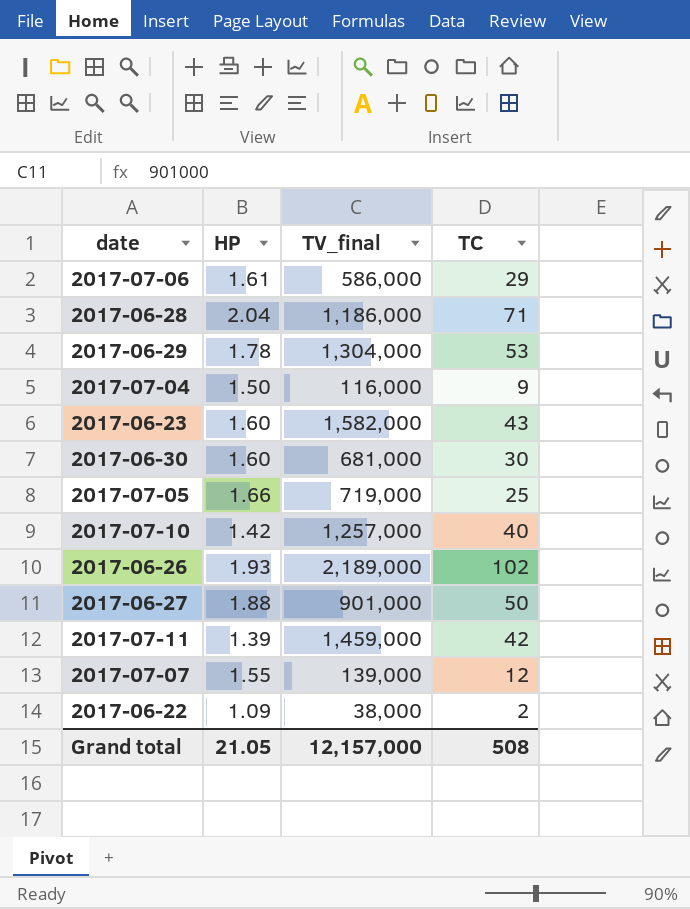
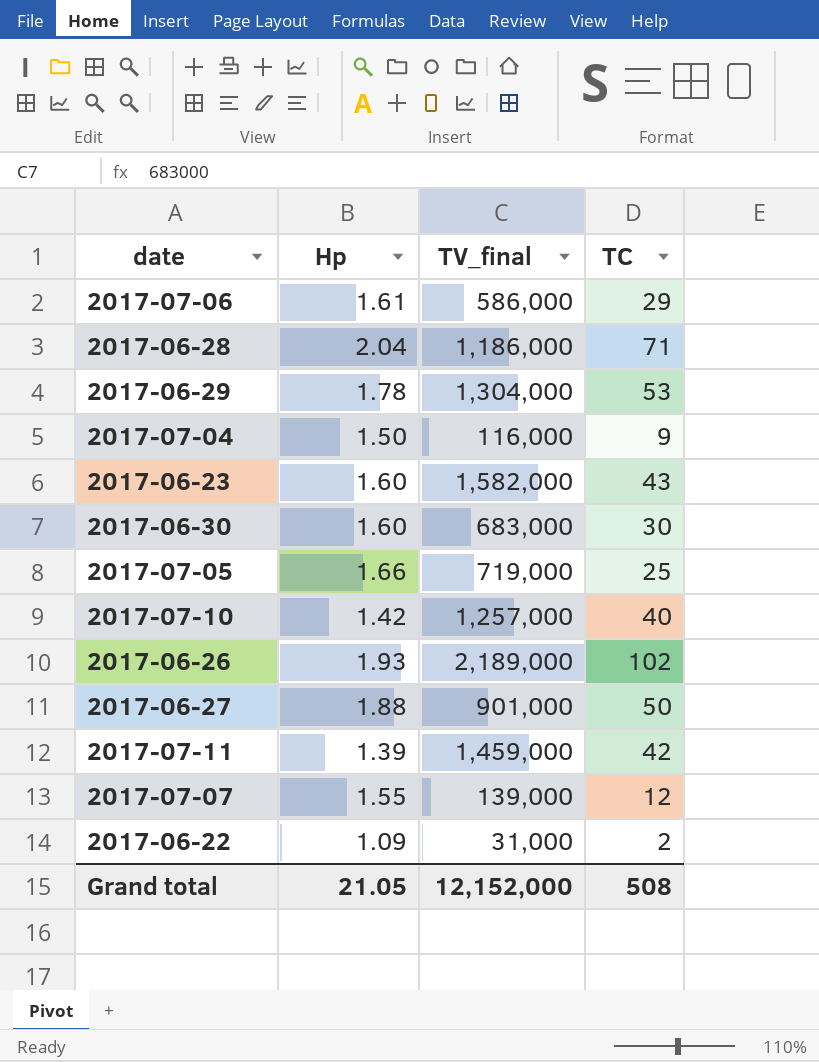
column name: HP -> Hp
2017-06-30 | TV_final: 681,000 -> 683,000
2017-06-22 | TV_final: 38,000 -> 31,000
Grand total | TV_final: 12,157,000 -> 12,152,000

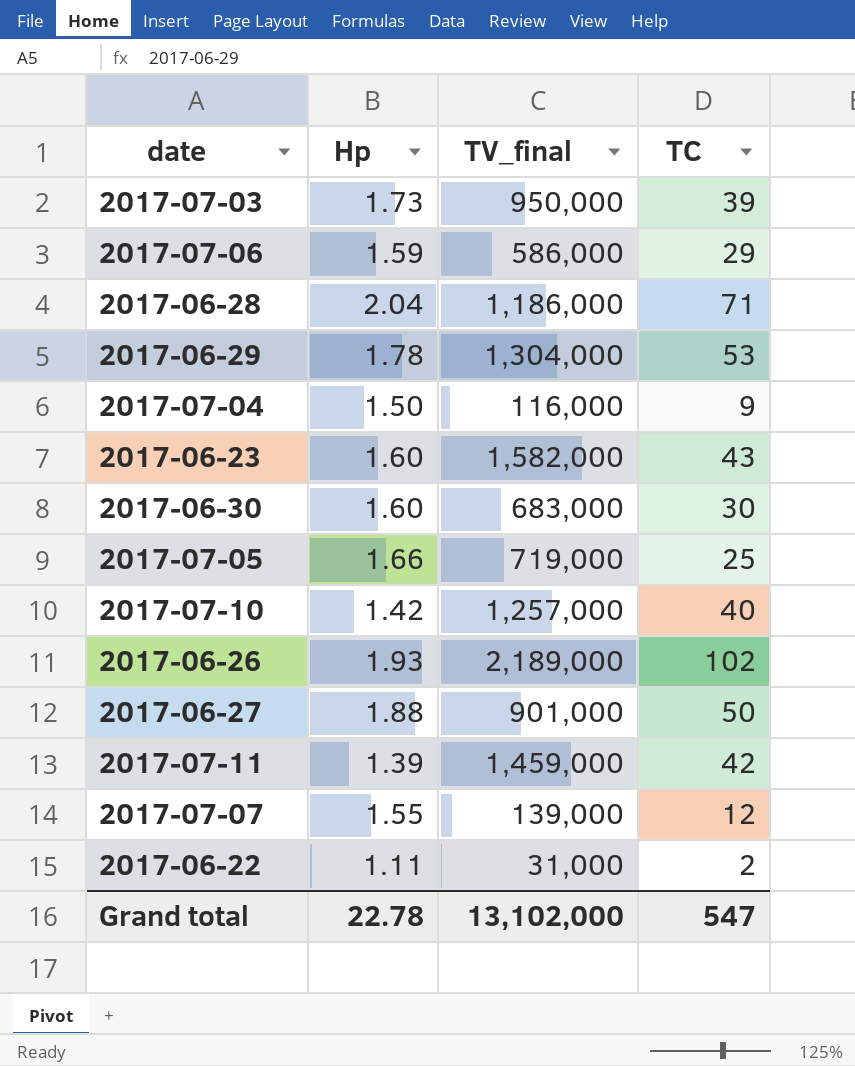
row 2017-07-03: none -> 1.73 | 950,000 | 39
2017-07-06 | Hp: 1.61 -> 1.59
2017-06-22 | Hp: 1.09 -> 1.11
Grand total | Hp: 21.05 -> 22.78
Grand total | TV_final: 12,152,000 -> 13,102,000
Grand total | TC: 508 -> 547

